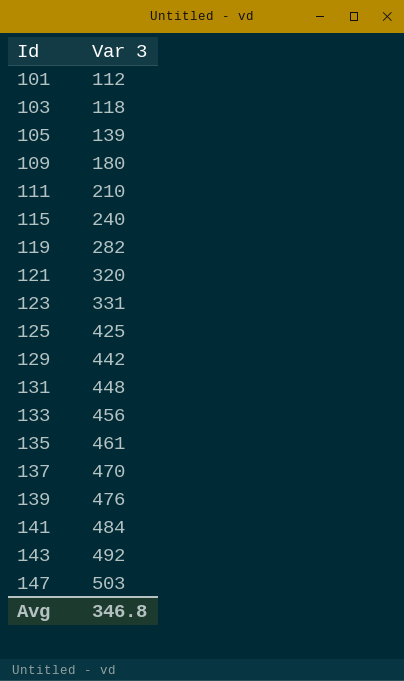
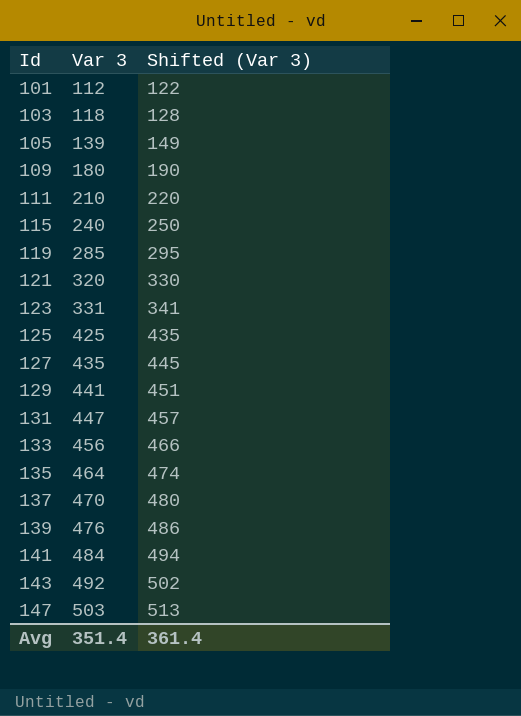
column Shifted (Var 3) | formula: none -> [Var 3] + 10
119 | Var 3: 282 -> 285
row 127: none -> 435 | 445
129 | Var 3: 442 -> 441
131 | Var 3: 448 -> 447
135 | Var 3: 461 -> 464
Avg | Var 3: 346.8 -> 351.4

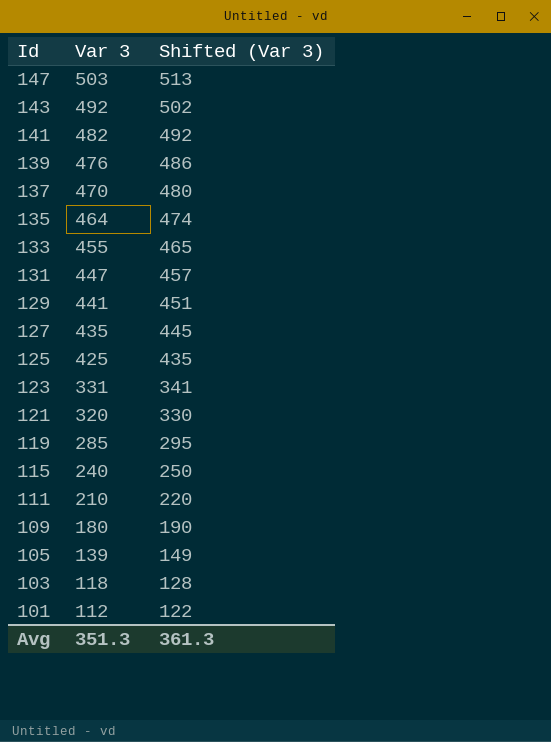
row order: Id ascending -> Id descending
141 | Var 3: 484 -> 482
141 | Shifted (Var 3): 494 -> 492
133 | Var 3: 456 -> 455
133 | Shifted (Var 3): 466 -> 465
Avg | Var 3: 351.4 -> 351.3
Avg | Shifted (Var 3): 361.4 -> 361.3

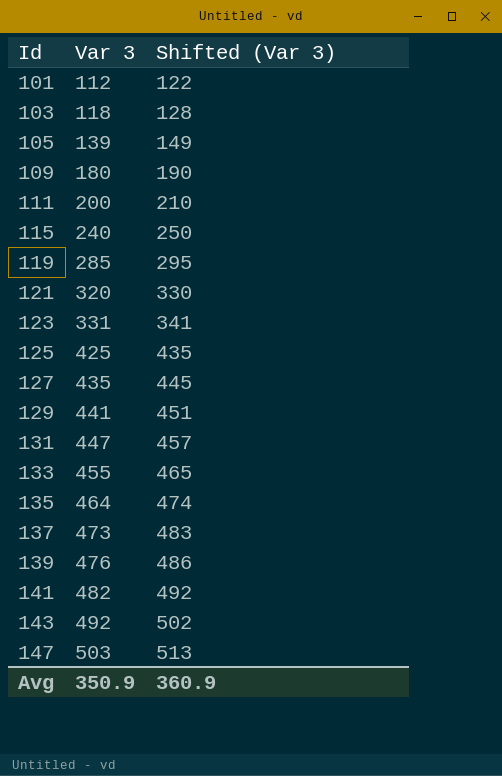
row order: Id descending -> Id ascending
111 | Var 3: 210 -> 200
111 | Shifted (Var 3): 220 -> 210
137 | Var 3: 470 -> 473
137 | Shifted (Var 3): 480 -> 483
Avg | Var 3: 351.3 -> 350.9
Avg | Shifted (Var 3): 361.3 -> 360.9

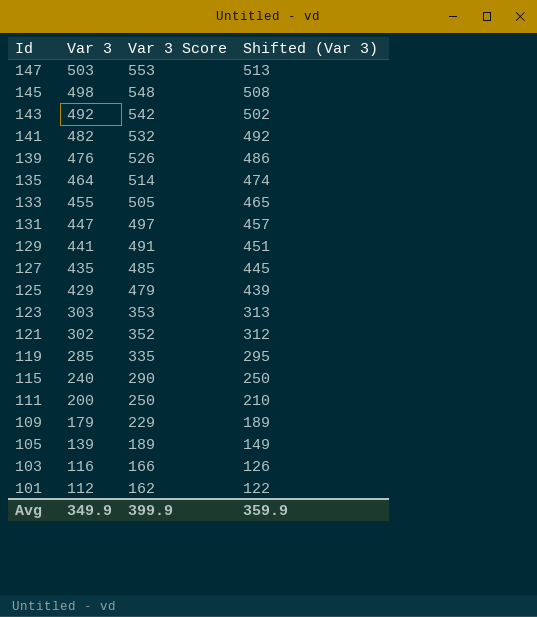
row order: Id ascending -> Id descending
column Var 3 Score | formula: none -> [Var 3] + 50
row 137: 473 | 483 -> none
row 145: none -> 498 | 548 | 508
125 | Var 3: 425 -> 429
125 | Shifted (Var 3): 435 -> 439
123 | Var 3: 331 -> 303
123 | Shifted (Var 3): 341 -> 313
121 | Var 3: 320 -> 302
121 | Shifted (Var 3): 330 -> 312
109 | Var 3: 180 -> 179
109 | Shifted (Var 3): 190 -> 189
103 | Var 3: 118 -> 116
103 | Shifted (Var 3): 128 -> 126
Avg | Var 3: 350.9 -> 349.9
Avg | Shifted (Var 3): 360.9 -> 359.9

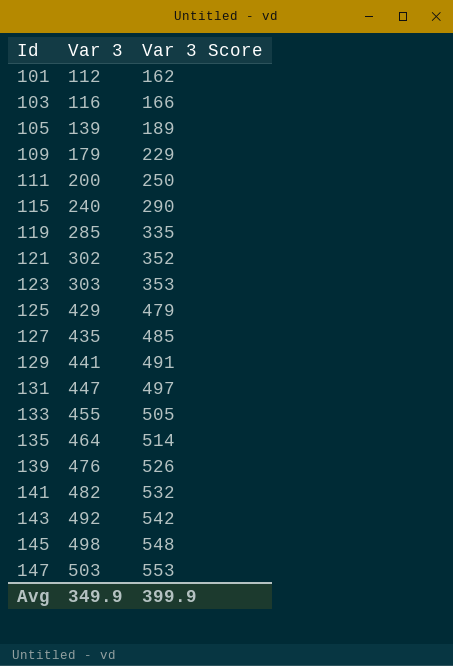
row order: Id descending -> Id ascending
column Shifted (Var 3) | formula: [Var 3] + 10 -> none

